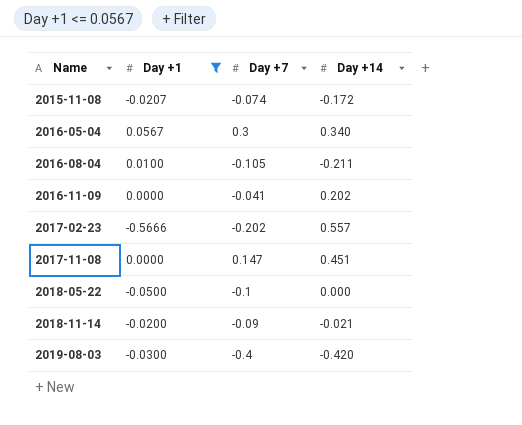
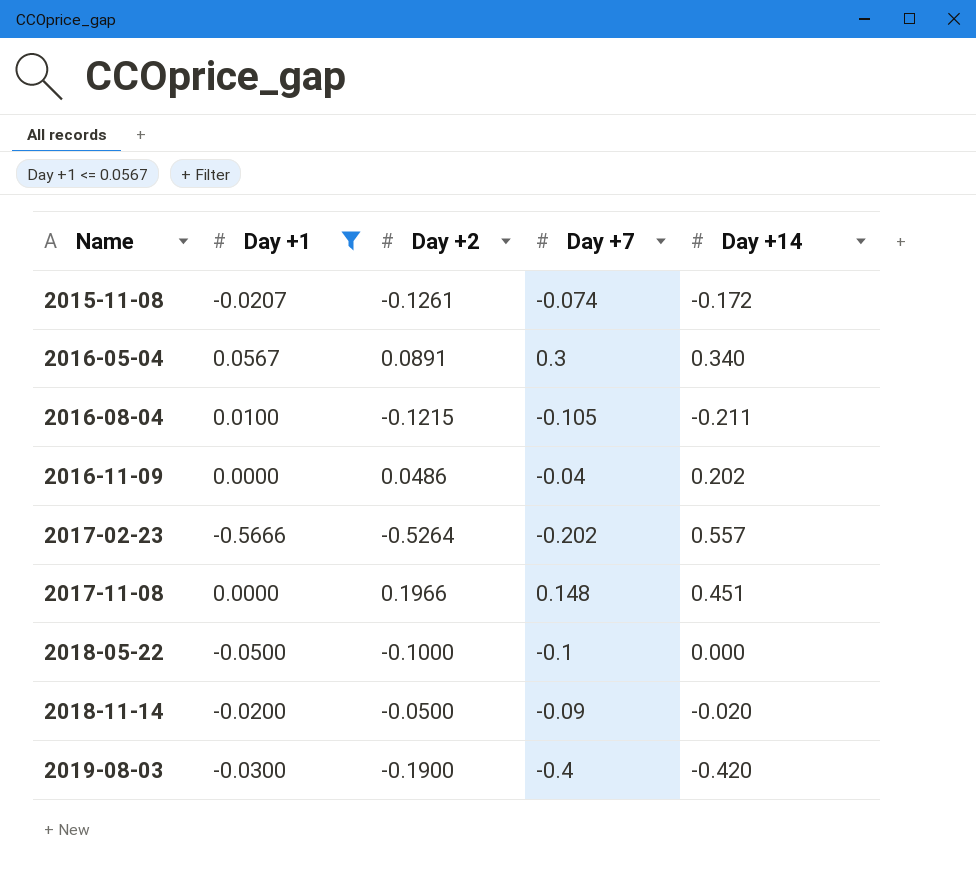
column Day +2 | position: none -> 3
2016-11-09 | Day +7: -0.041 -> -0.04
2017-11-08 | Day +7: 0.147 -> 0.148
2018-11-14 | Day +14: -0.021 -> -0.020

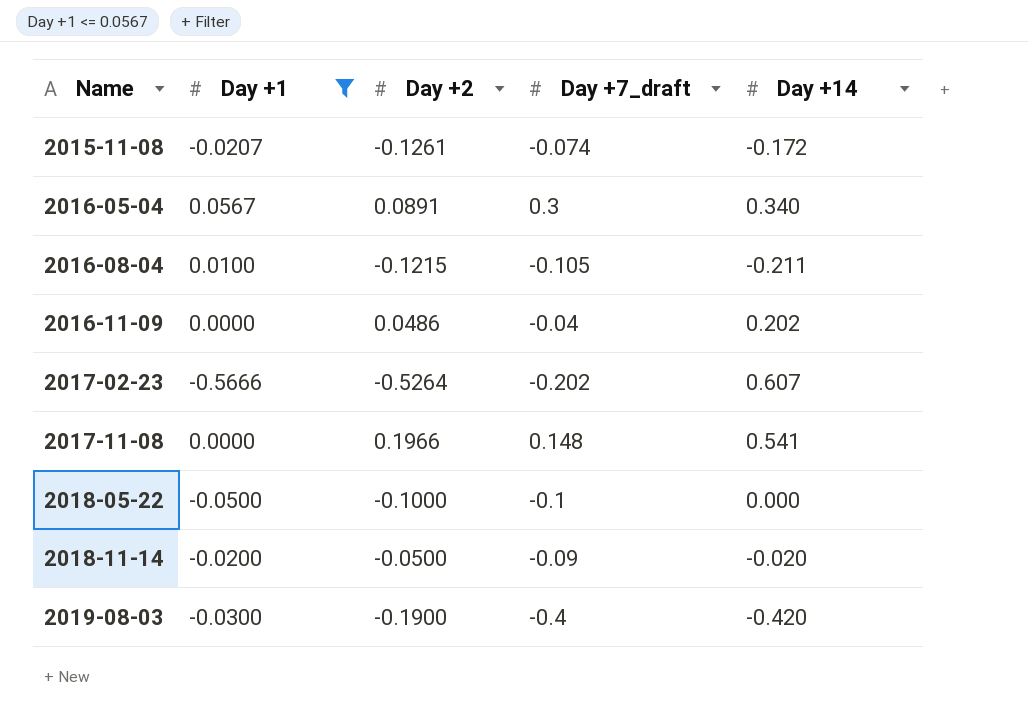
column name: Day +7 -> Day +7_draft
2017-02-23 | Day +14: 0.557 -> 0.607
2017-11-08 | Day +14: 0.451 -> 0.541

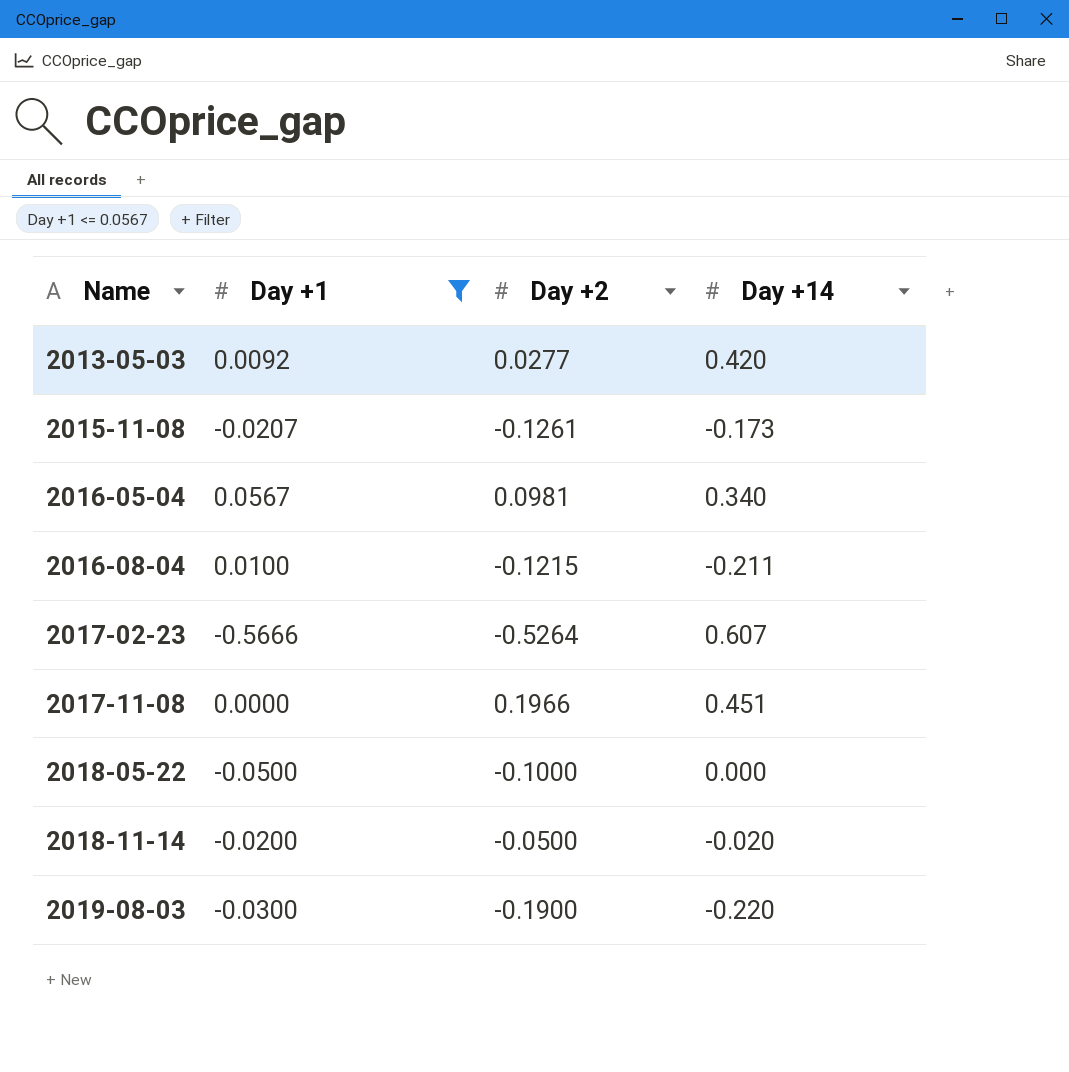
column Day +7_draft | position: 4 -> none
row 2016-11-09: 0.0000 | 0.0486 | -0.04 | 0.202 -> none
row 2013-05-03: none -> 0.0092 | 0.0277 | 0.420
2015-11-08 | Day +14: -0.172 -> -0.173
2016-05-04 | Day +2: 0.0891 -> 0.0981
2017-11-08 | Day +14: 0.541 -> 0.451
2019-08-03 | Day +14: -0.420 -> -0.220

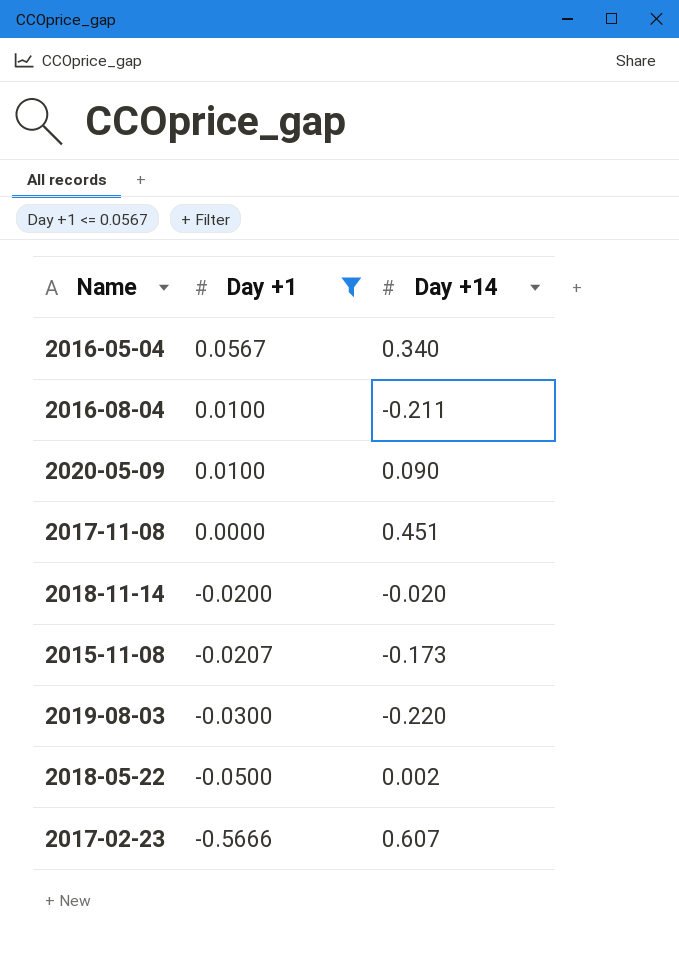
row order: Name ascending -> Day +1 descending
column Day +2 | position: 3 -> none
row 2013-05-03: 0.0092 | 0.0277 | 0.420 -> none
row 2020-05-09: none -> 0.0100 | 0.090
2018-05-22 | Day +14: 0.000 -> 0.002

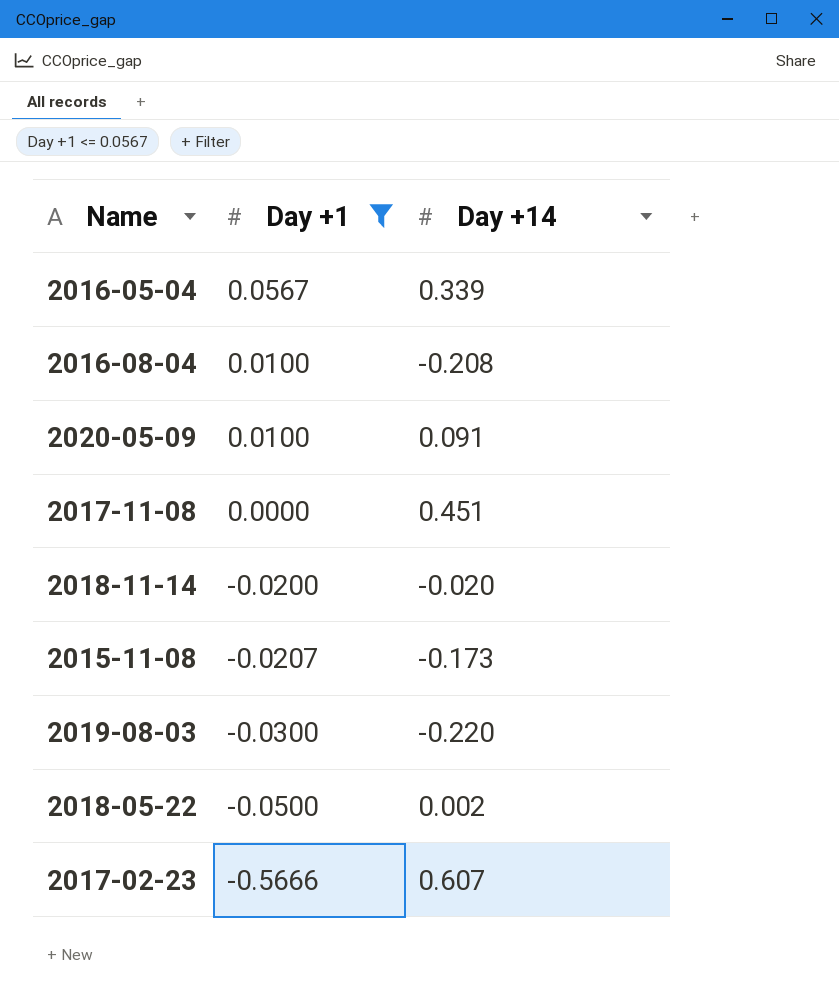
2016-05-04 | Day +14: 0.340 -> 0.339
2016-08-04 | Day +14: -0.211 -> -0.208
2020-05-09 | Day +14: 0.090 -> 0.091

